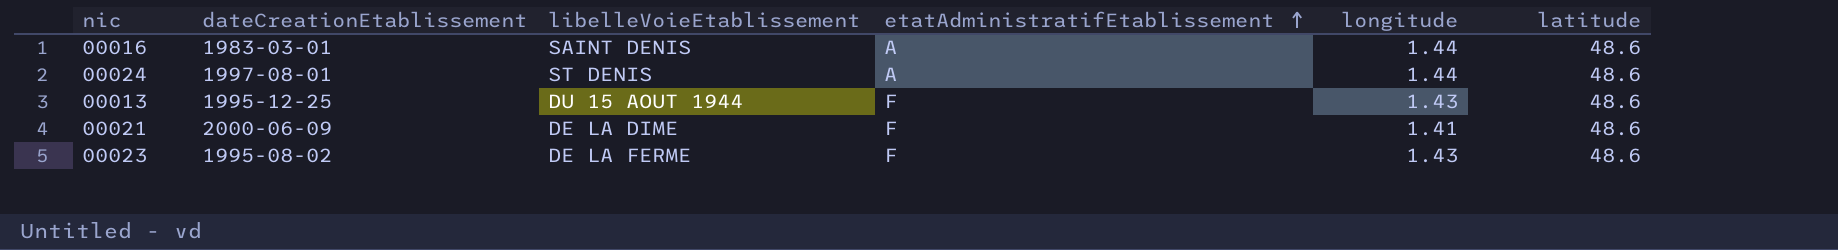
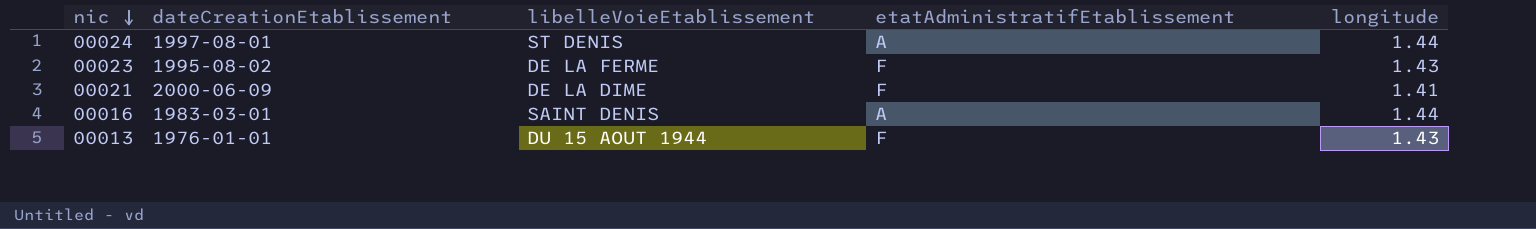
row order: etatAdministratifEtablissement ascending -> nic descending
column latitude | position: 6 -> none
00013 | dateCreationEtablissement: 1995-12-25 -> 1976-01-01

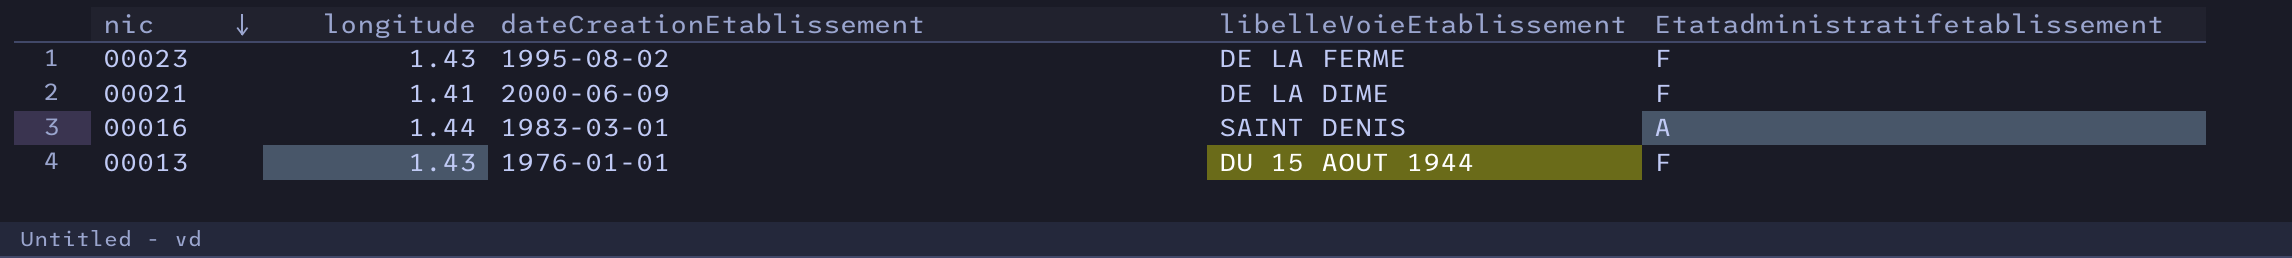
column longitude | position: 5 -> 2
column name: etatAdministratifEtablissement -> Etatadministratifetablissement
row 00024: 1997-08-01 | ST DENIS | A | 1.44 -> none

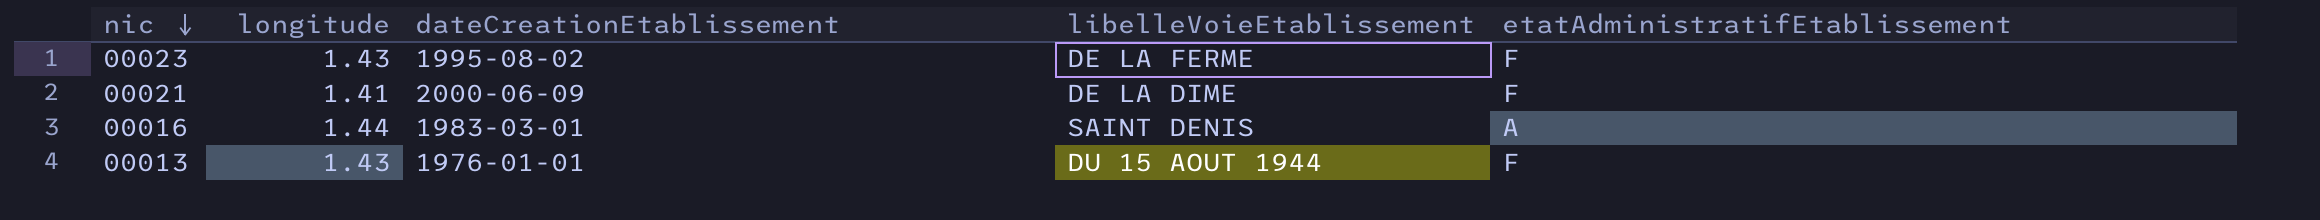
column name: Etatadministratifetablissement -> etatAdministratifEtablissement

